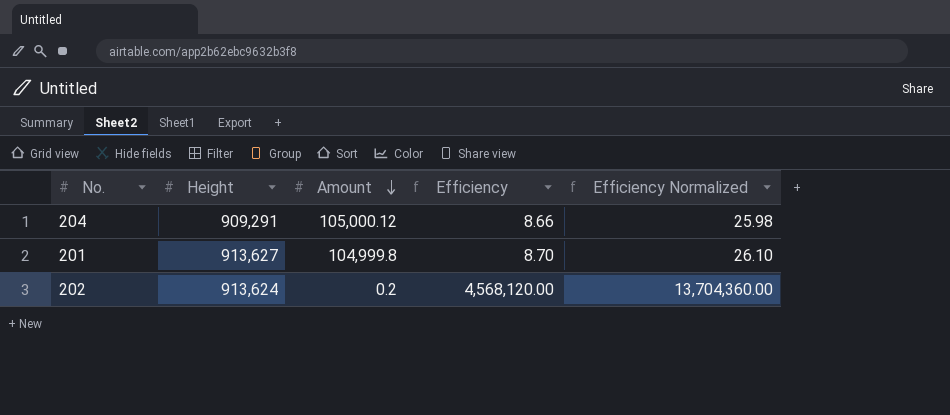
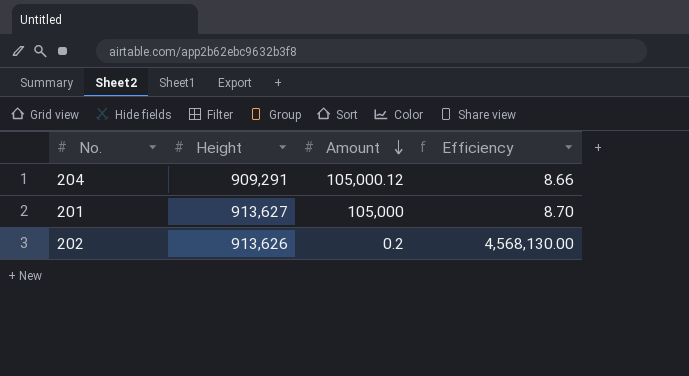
column Efficiency Normalized | formula: [Efficiency] * 3 -> none
201 | Amount: 104,999.8 -> 105,000
202 | Height: 913,624 -> 913,626
202 | Efficiency: 4,568,120.00 -> 4,568,130.00

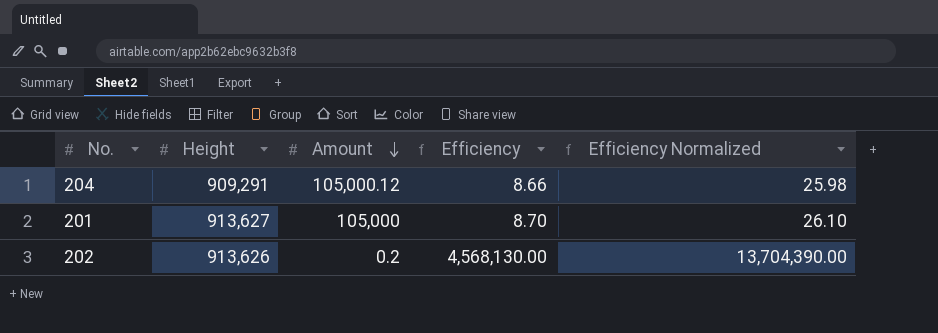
column Efficiency Normalized | formula: none -> [Efficiency] * 3

